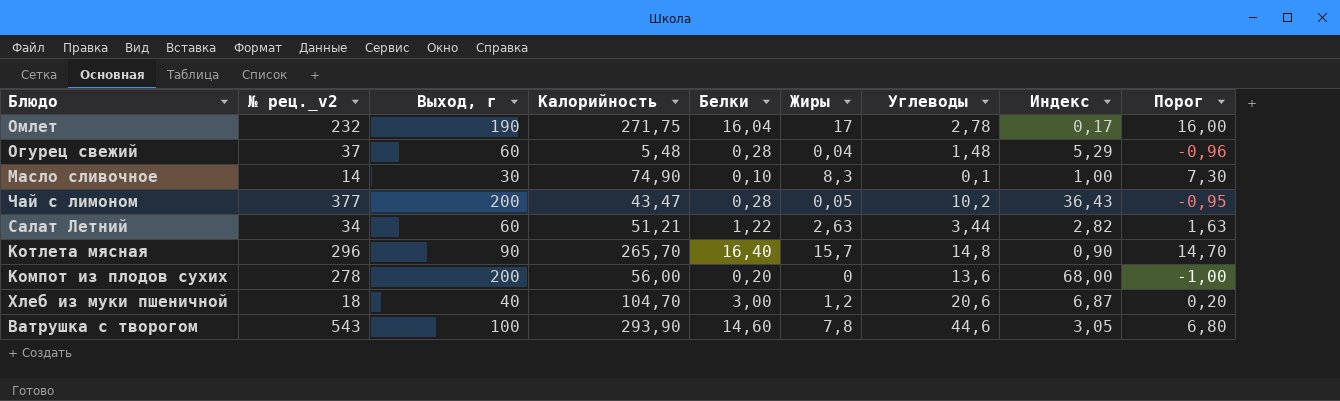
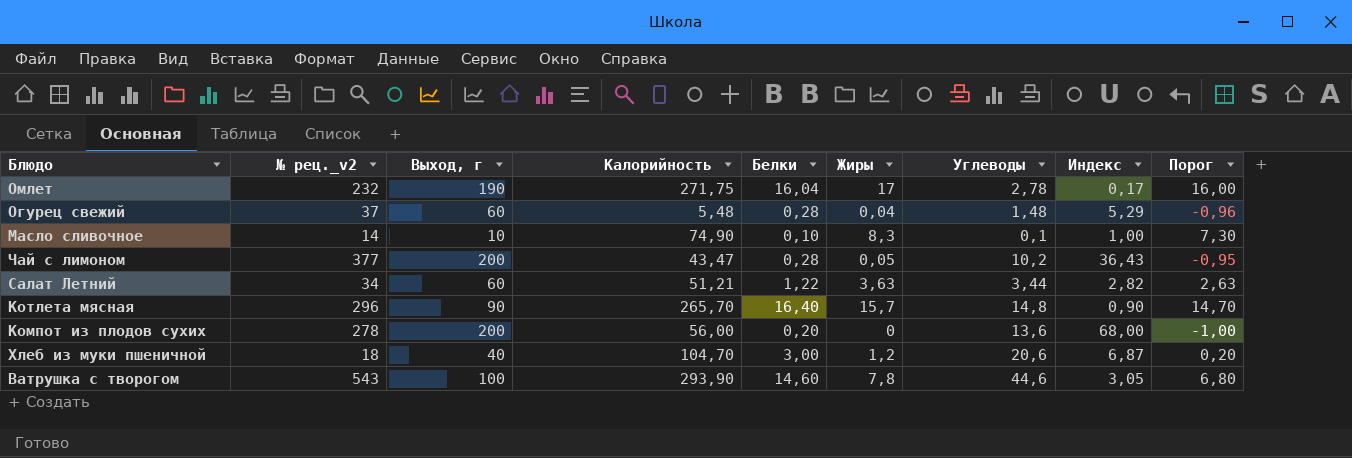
Масло сливочное | Выход, г: 30 -> 10
Салат Летний | Жиры: 2,63 -> 3,63
Салат Летний | Порог: 1,63 -> 2,63

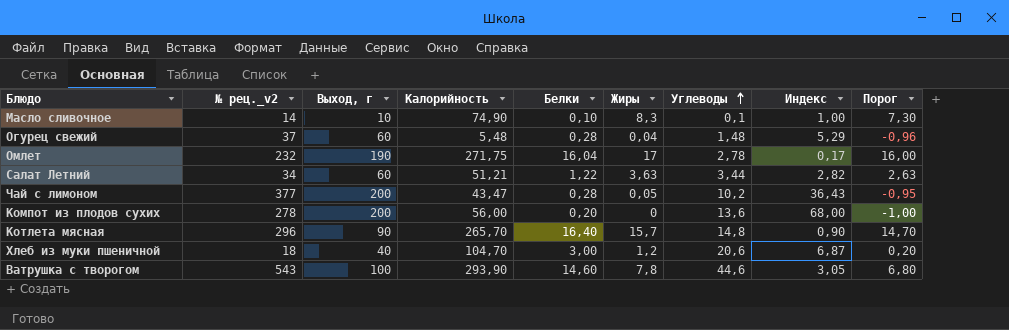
row order: none -> Углеводы ascending

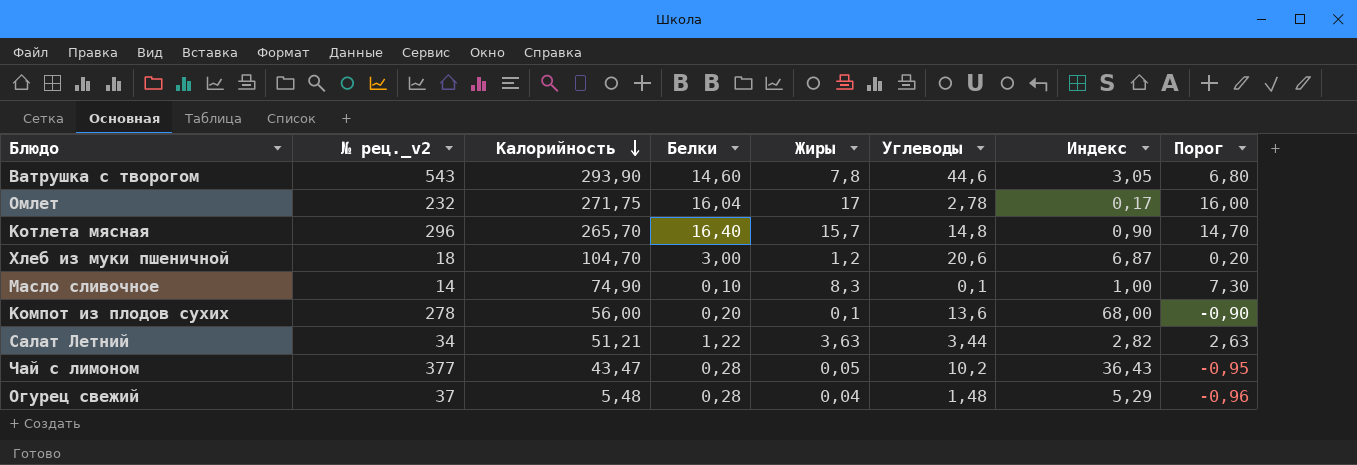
row order: Углеводы ascending -> Калорийность descending
column Выход, г | position: 3 -> none
Компот из плодов сухих | Жиры: 0 -> 0,1
Компот из плодов сухих | Порог: -1,00 -> -0,90

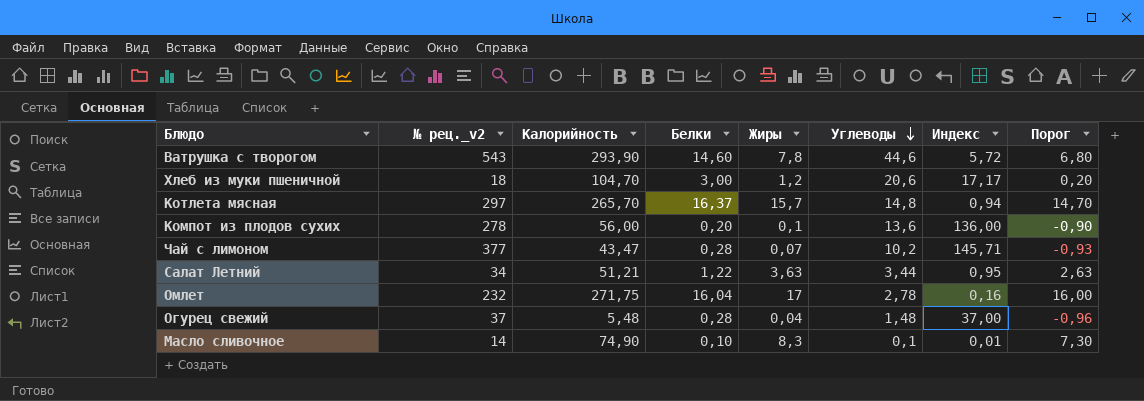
row order: Калорийность descending -> Углеводы descending
column Индекс | formula: [Углеводы] / [Белки] -> [Углеводы] / [Жиры]
Котлета мясная | № рец._v2: 296 -> 297
Котлета мясная | Белки: 16,40 -> 16,37
Чай с лимоном | Жиры: 0,05 -> 0,07
Чай с лимоном | Порог: -0,95 -> -0,93

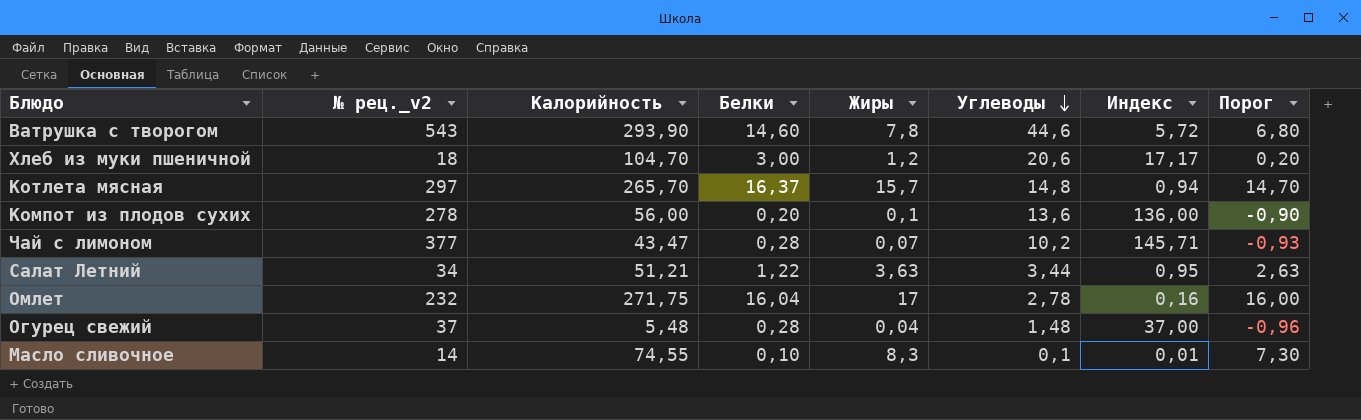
Масло сливочное | Калорийность: 74,90 -> 74,55

